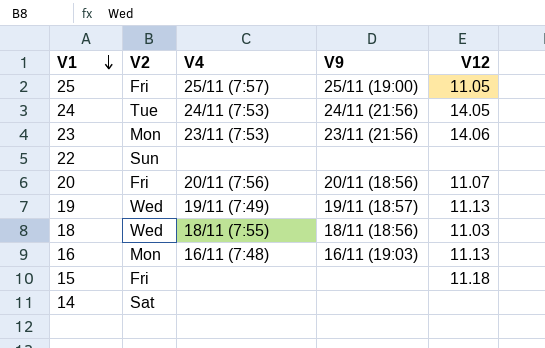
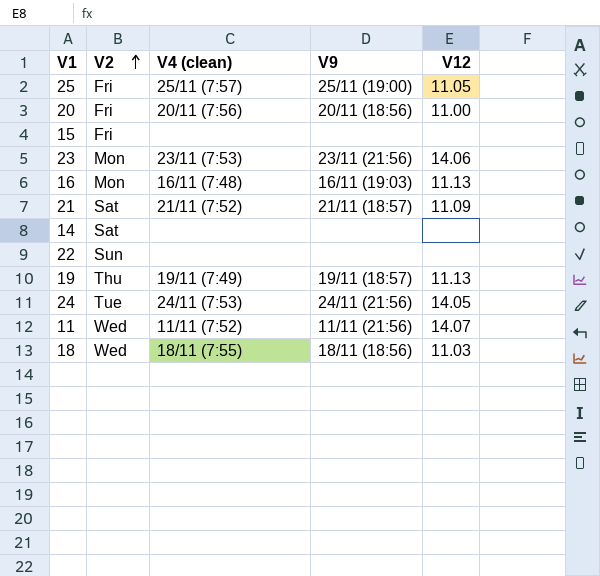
row order: V1 descending -> V2 ascending
column name: V4 -> V4 (clean)
20 | V12: 11.07 -> 11.00
15 | V12: 11.18 -> none
row 21: none -> Sat | 21/11 (7:52) | 21/11 (18:57) | 11.09
19 | V2: Wed -> Thu
row 11: none -> Wed | 11/11 (7:52) | 11/11 (21:56) | 14.07

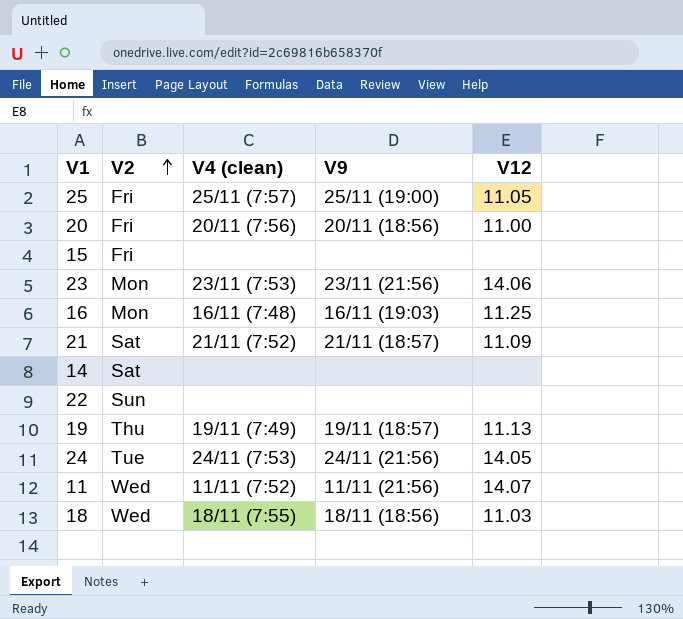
16 | V12: 11.13 -> 11.25

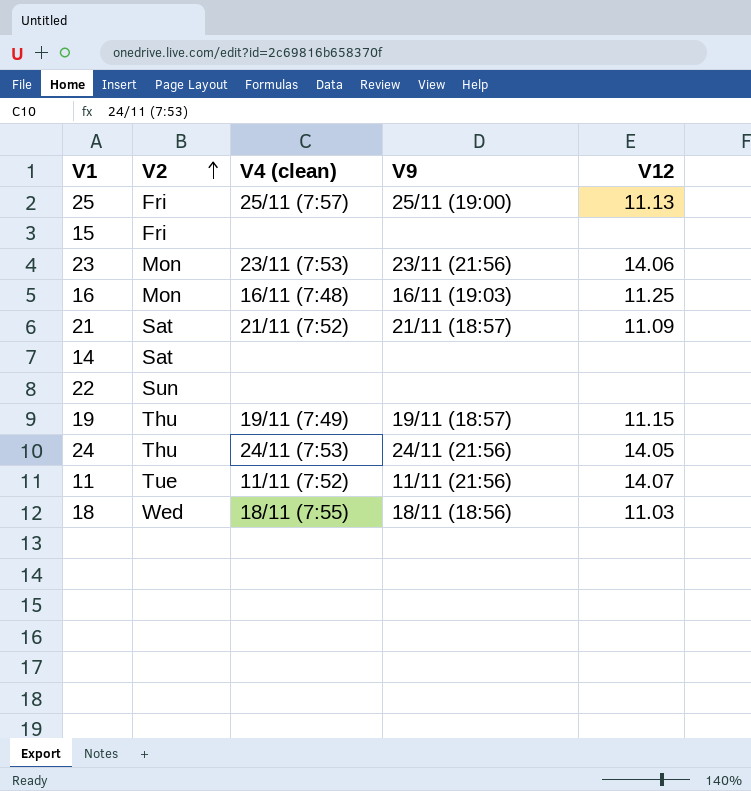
row 20: Fri | 20/11 (7:56) | 20/11 (18:56) | 11.00 -> none
25 | V12: 11.05 -> 11.13
19 | V12: 11.13 -> 11.15
24 | V2: Tue -> Thu
11 | V2: Wed -> Tue

